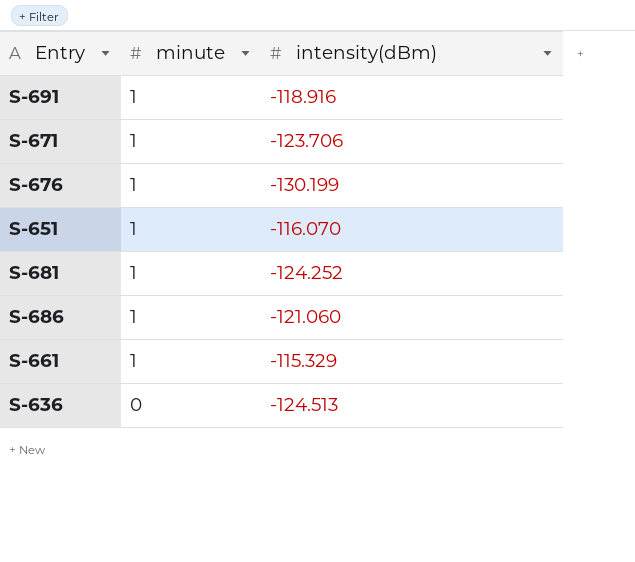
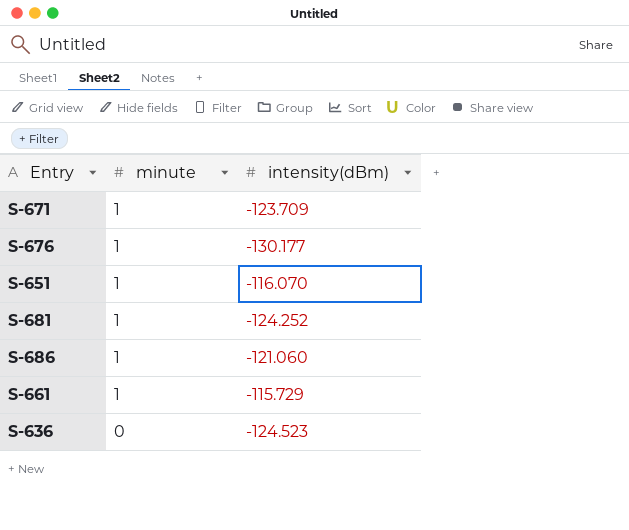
row S-691: 1 | -118.916 -> none
S-671 | intensity(dBm): -123.706 -> -123.709
S-676 | intensity(dBm): -130.199 -> -130.177
S-661 | intensity(dBm): -115.329 -> -115.729
S-636 | intensity(dBm): -124.513 -> -124.523

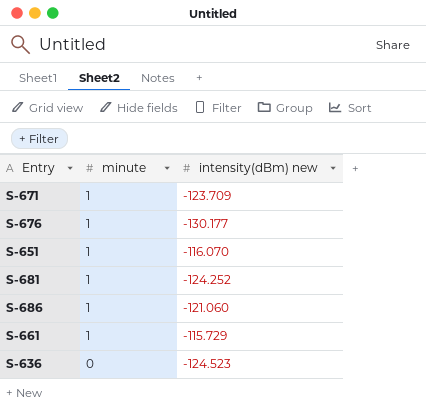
column name: intensity(dBm) -> intensity(dBm) new

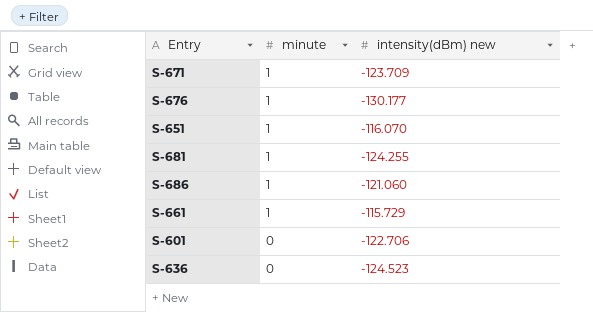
S-681 | intensity(dBm) new: -124.252 -> -124.255
row S-601: none -> 0 | -122.706

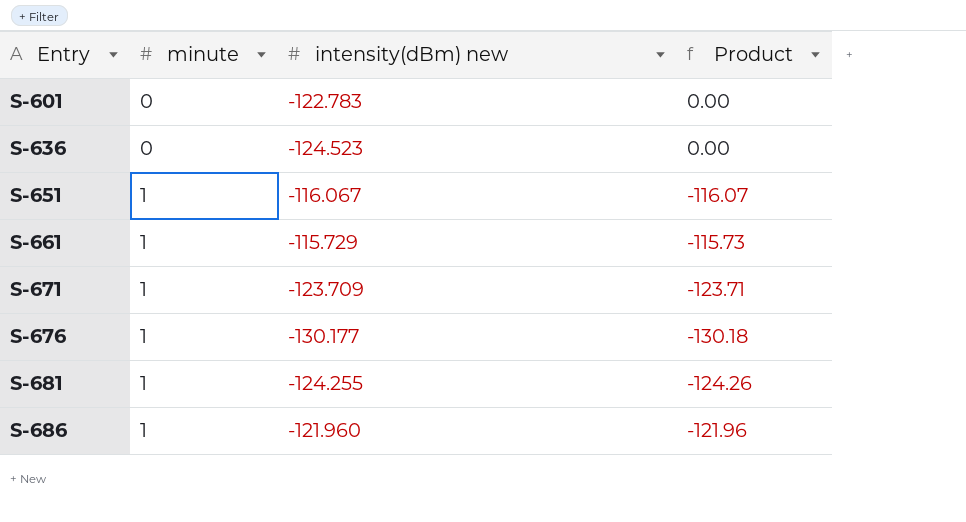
row order: minute descending -> Entry ascending
column Product | formula: none -> [minute] * [intensity(dBm) new]
S-601 | intensity(dBm) new: -122.706 -> -122.783
S-651 | intensity(dBm) new: -116.070 -> -116.067
S-686 | intensity(dBm) new: -121.060 -> -121.960

